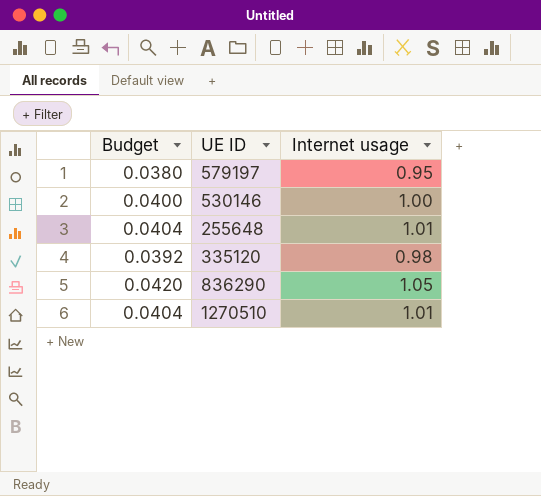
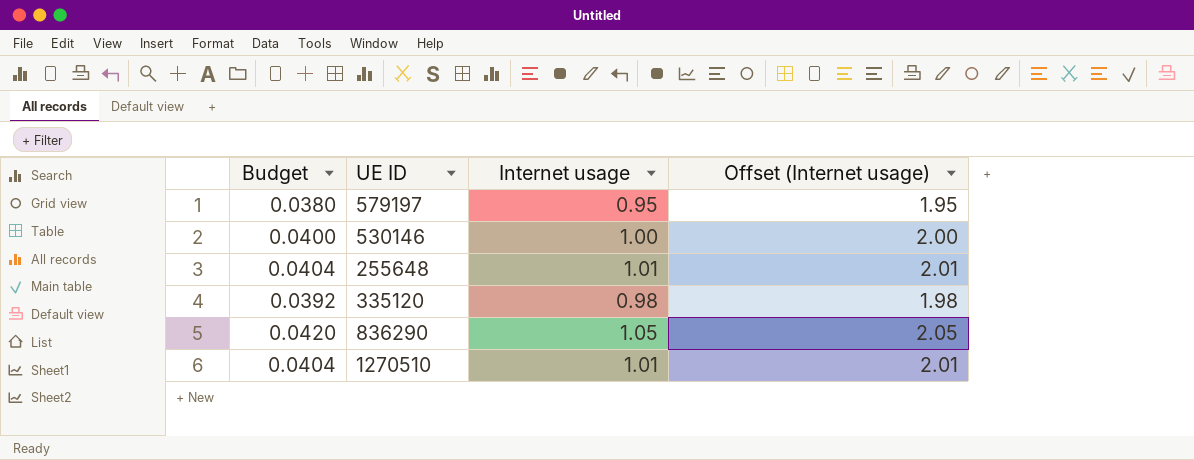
column Offset (Internet usage) | formula: none -> [Internet usage] + 1

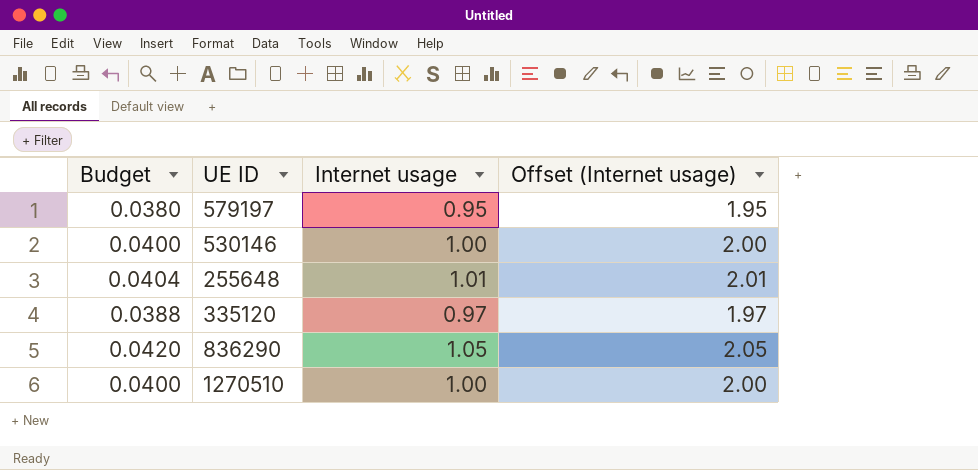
335120 | Budget: 0.0392 -> 0.0388
335120 | Internet usage: 0.98 -> 0.97
335120 | Offset (Internet usage): 1.98 -> 1.97
1270510 | Budget: 0.0404 -> 0.0400
1270510 | Internet usage: 1.01 -> 1.00
1270510 | Offset (Internet usage): 2.01 -> 2.00

